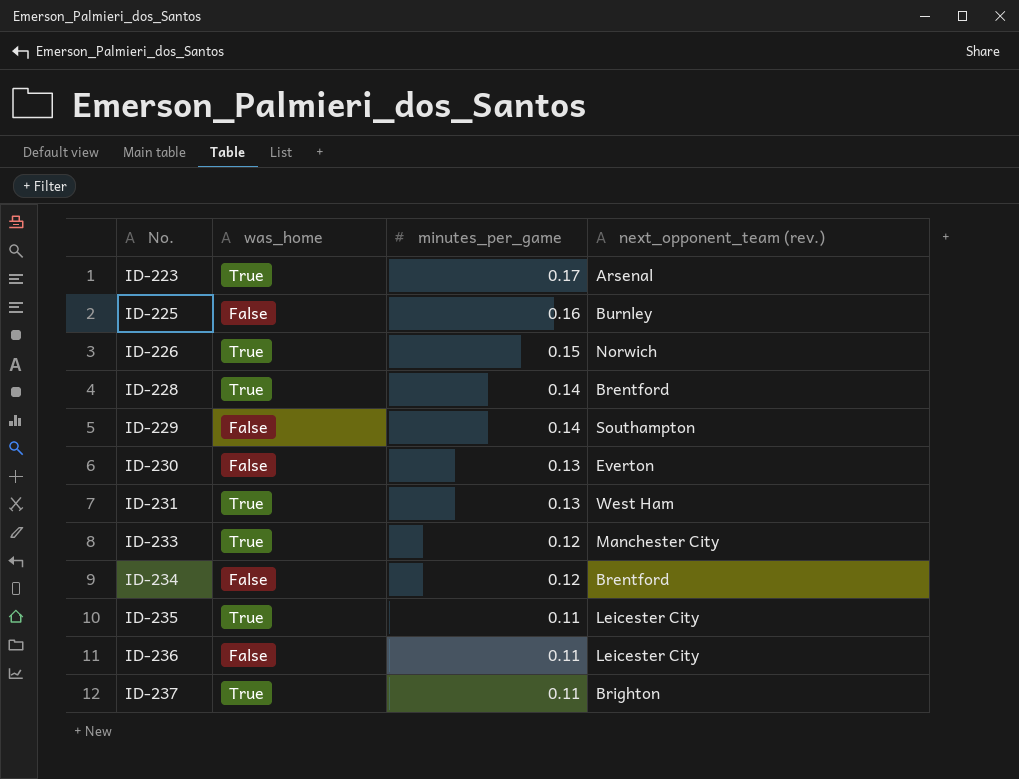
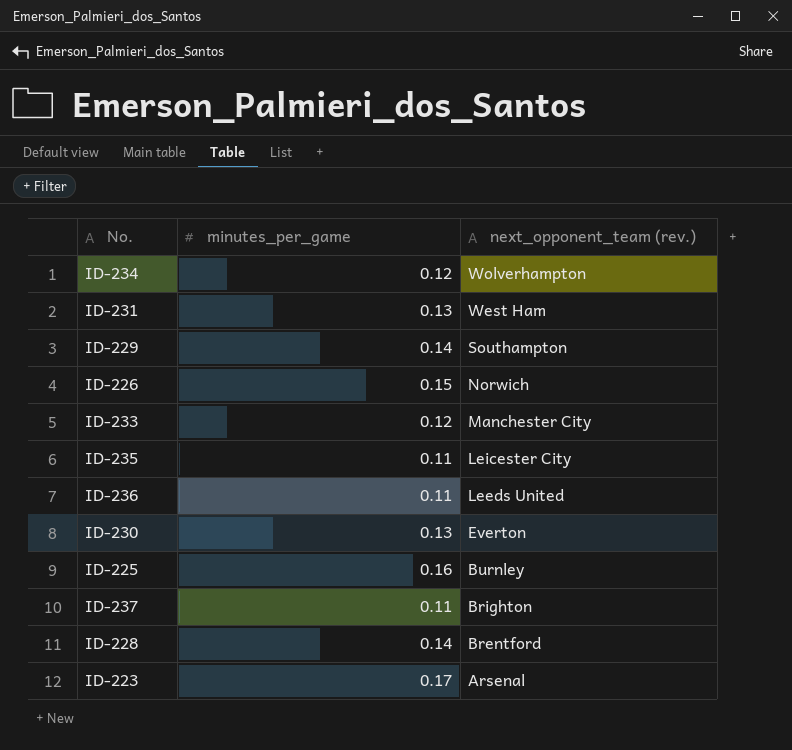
row order: No. ascending -> next_opponent_team (rev.) descending
column was_home | position: 2 -> none
ID-234 | next_opponent_team (rev.): Brentford -> Wolverhampton
ID-236 | next_opponent_team (rev.): Leicester City -> Leeds United

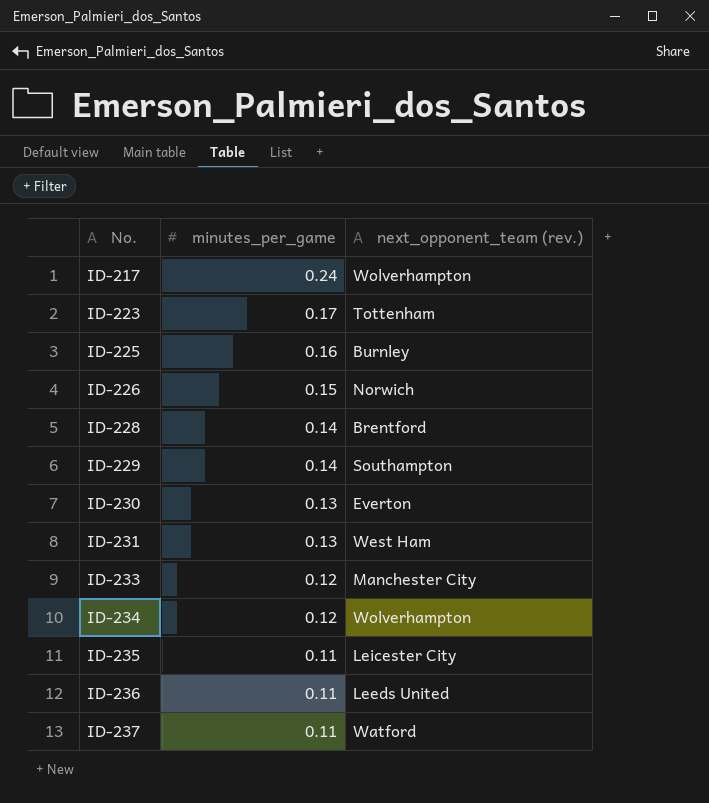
row order: next_opponent_team (rev.) descending -> No. ascending
row ID-217: none -> 0.24 | Wolverhampton
ID-223 | next_opponent_team (rev.): Arsenal -> Tottenham
ID-237 | next_opponent_team (rev.): Brighton -> Watford

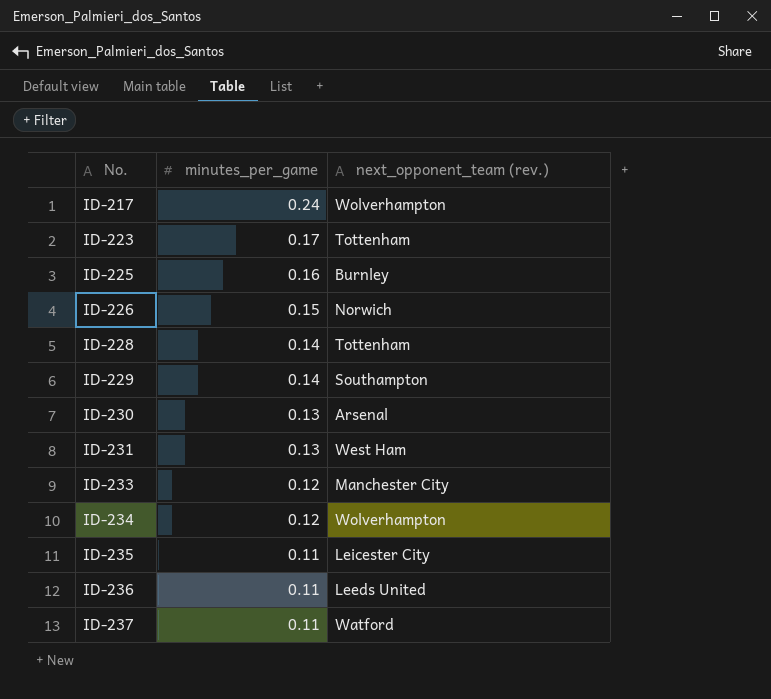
ID-228 | next_opponent_team (rev.): Brentford -> Tottenham
ID-230 | next_opponent_team (rev.): Everton -> Arsenal

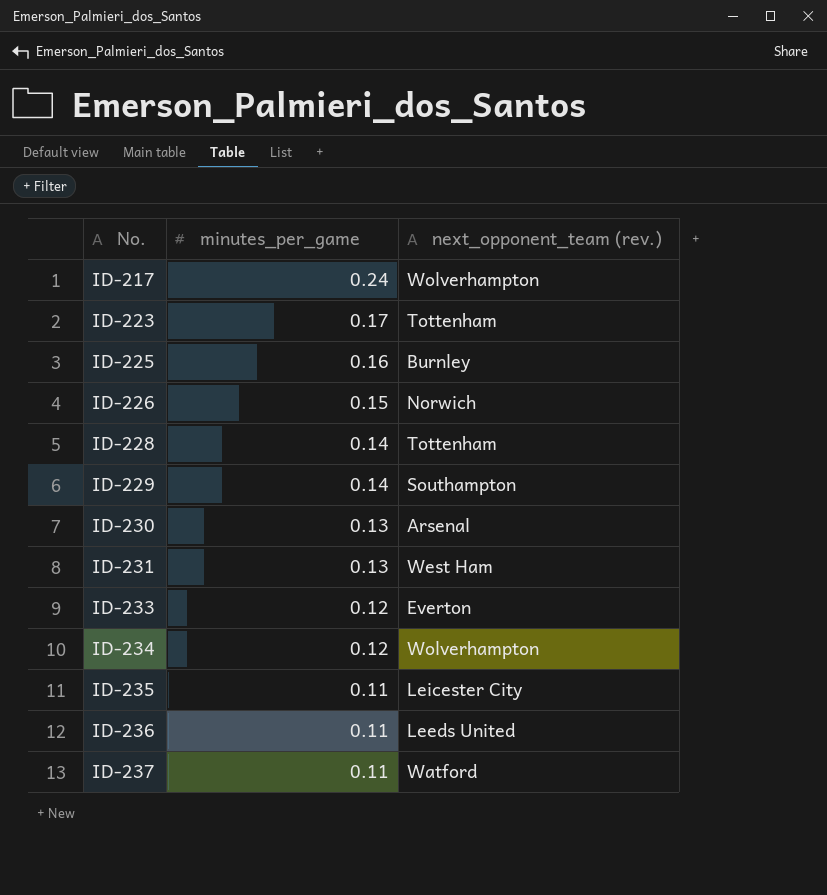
ID-233 | next_opponent_team (rev.): Manchester City -> Everton

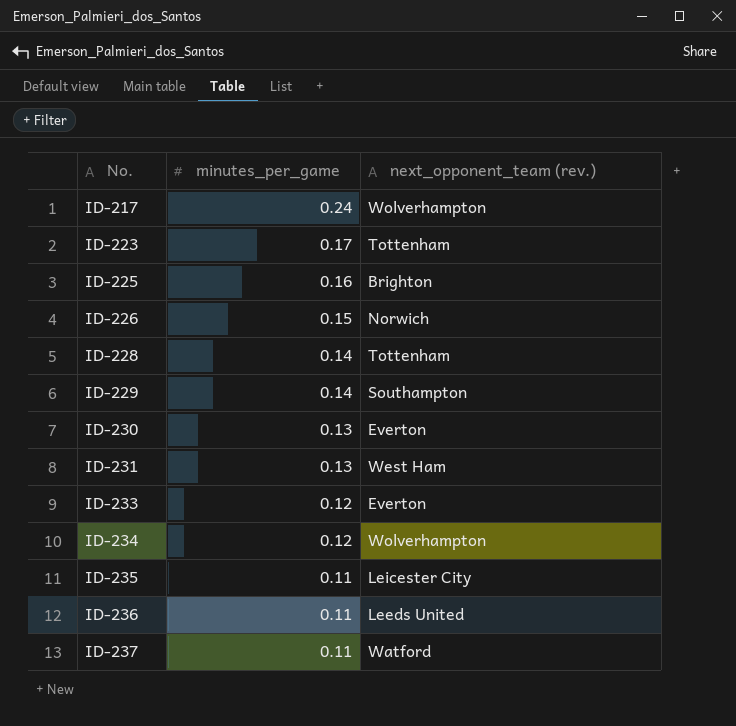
ID-225 | next_opponent_team (rev.): Burnley -> Brighton
ID-230 | next_opponent_team (rev.): Arsenal -> Everton

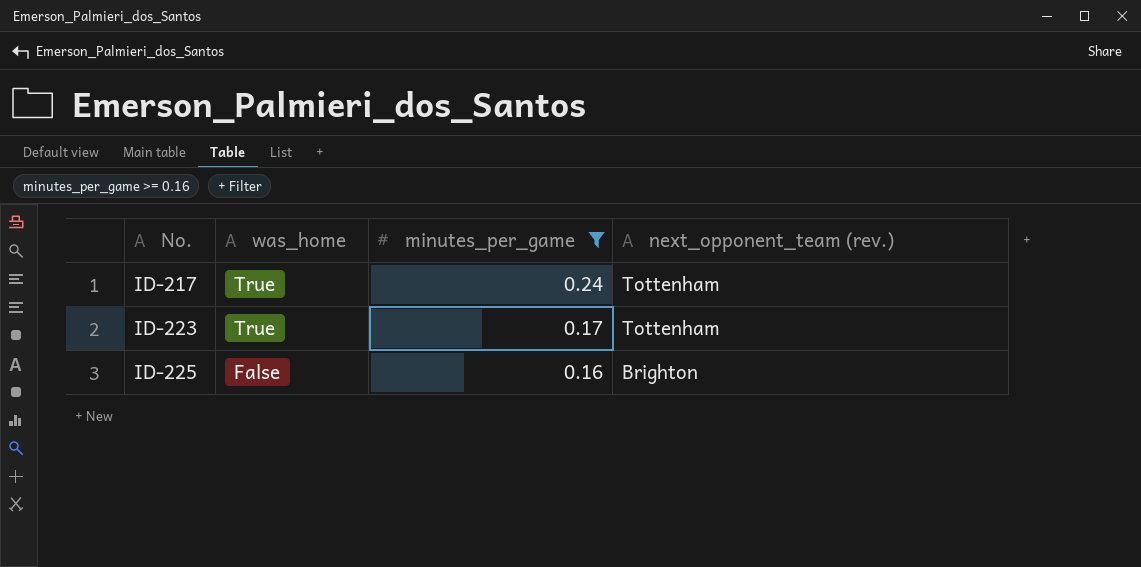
filter: none -> minutes_per_game >= 0.16
column was_home | position: none -> 2
ID-217 | next_opponent_team (rev.): Wolverhampton -> Tottenham

